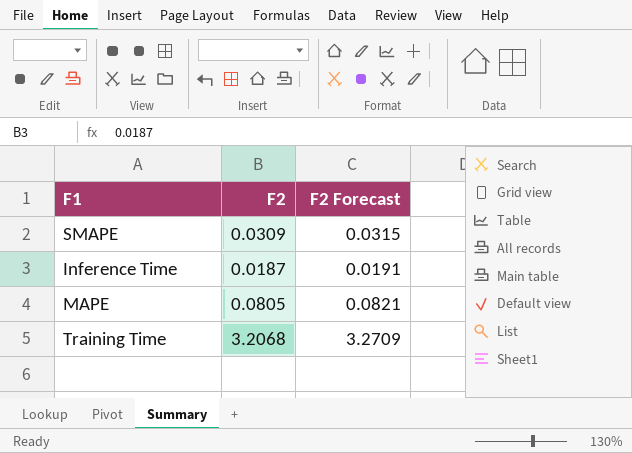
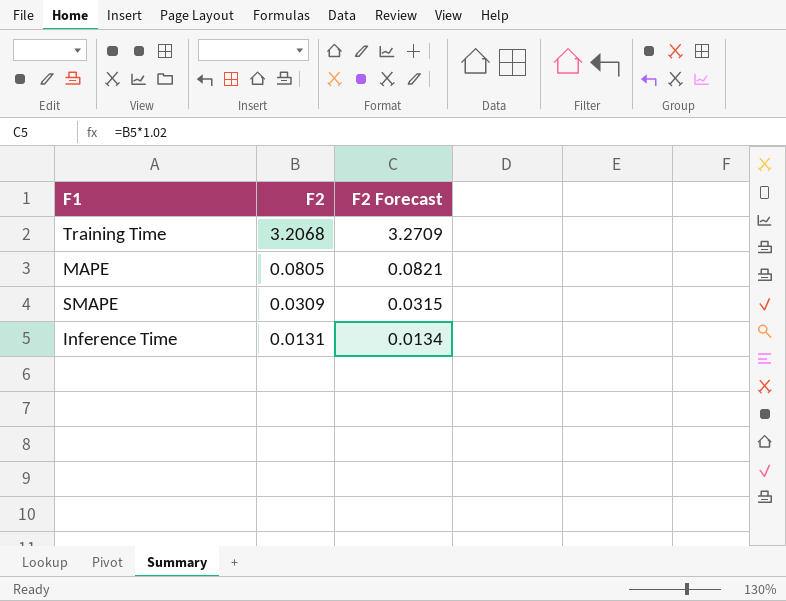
row order: none -> F2 descending
Inference Time | F2: 0.0187 -> 0.0131
Inference Time | F2 Forecast: 0.0191 -> 0.0134

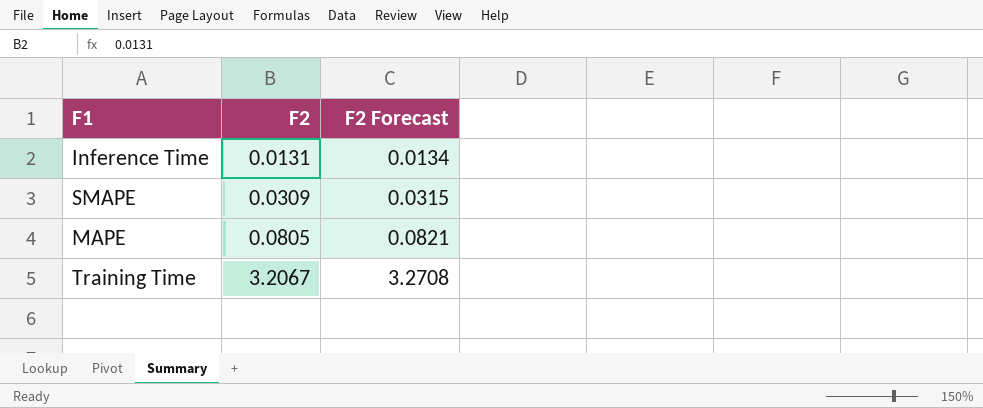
row order: F2 descending -> F2 ascending
Training Time | F2: 3.2068 -> 3.2067
Training Time | F2 Forecast: 3.2709 -> 3.2708

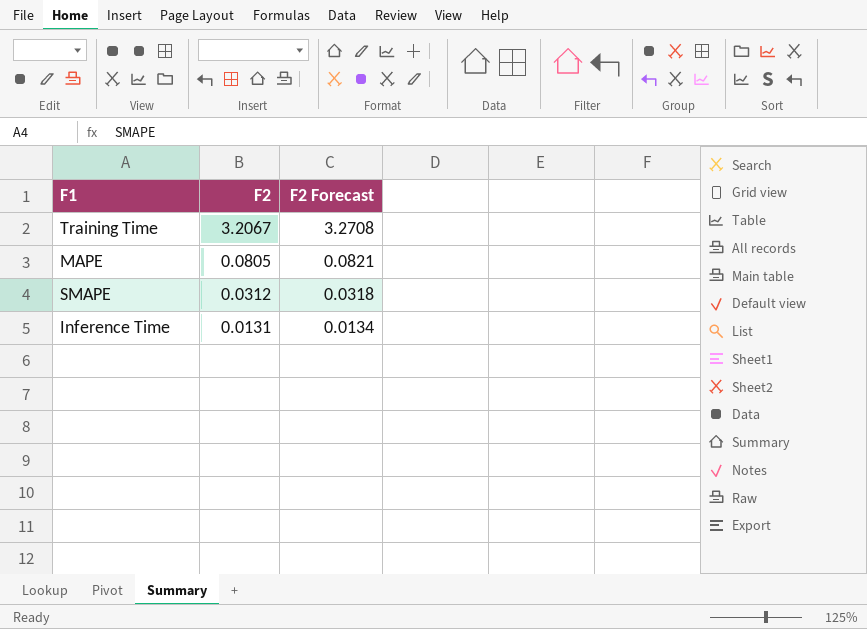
row order: F2 ascending -> F2 descending
SMAPE | F2: 0.0309 -> 0.0312
SMAPE | F2 Forecast: 0.0315 -> 0.0318

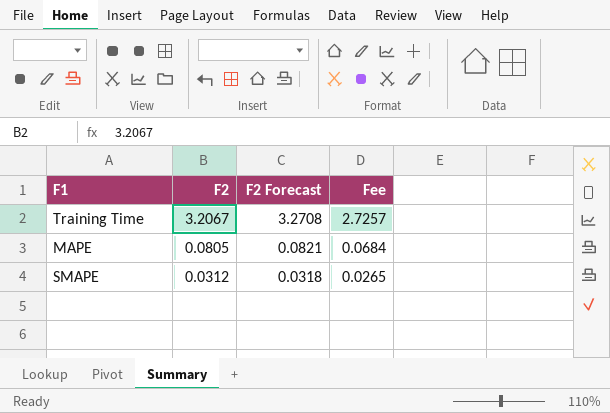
column Fee | formula: none -> [F2] * 0.85
row Inference Time: 0.0131 | 0.0134 -> none

